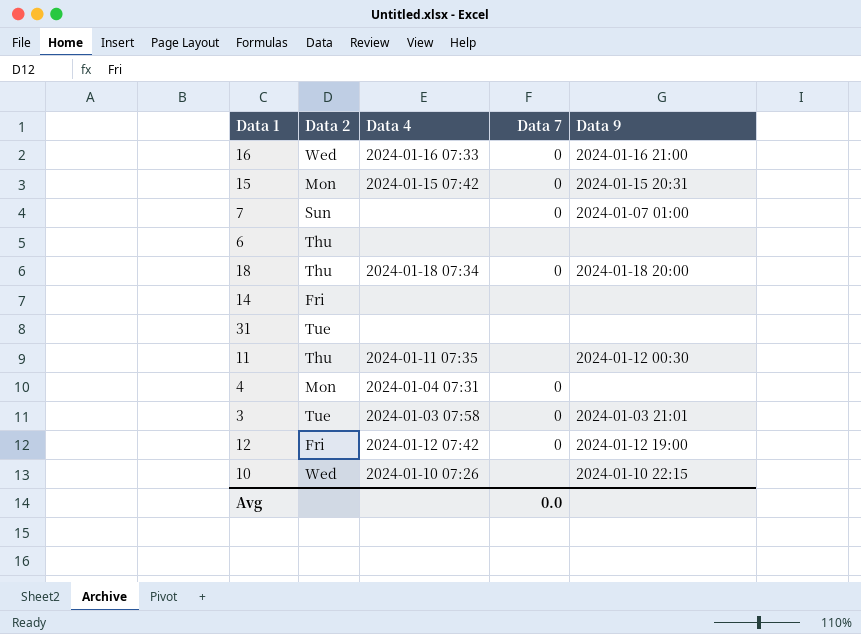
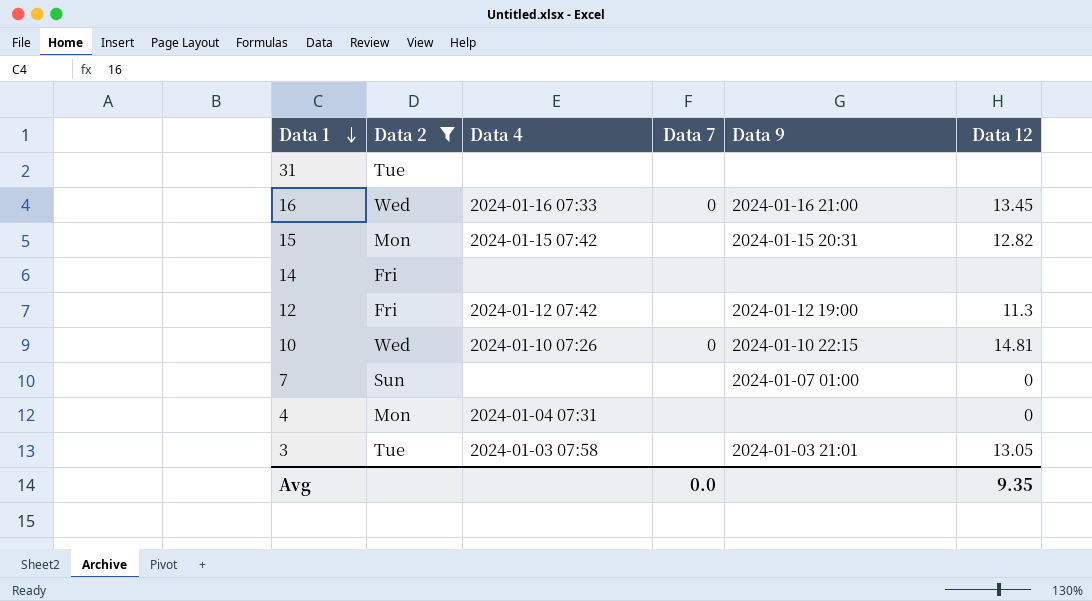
filter: none -> Data 2 != Thu
row order: none -> Data 1 descending
column Data 12 | position: none -> 6
15 | Data 7: 0 -> none
12 | Data 7: 0 -> none
10 | Data 7: none -> 0
7 | Data 7: 0 -> none
4 | Data 7: 0 -> none
3 | Data 7: 0 -> none

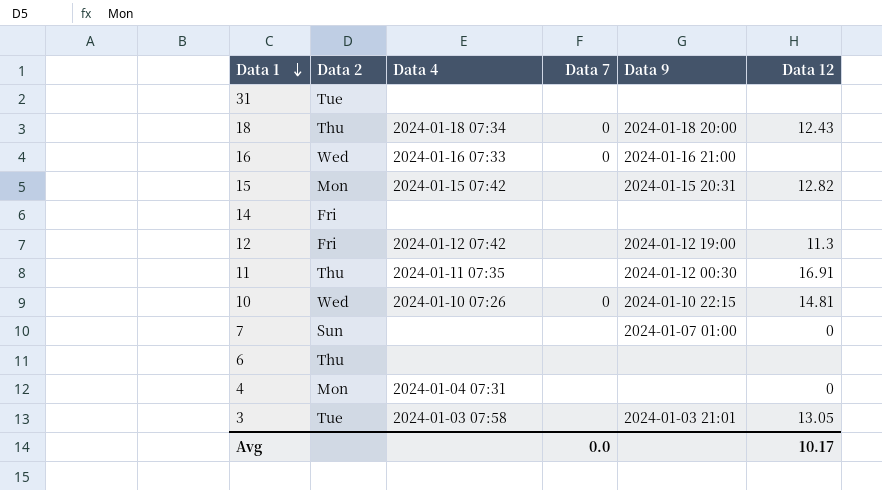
filter: Data 2 != Thu -> none
16 | Data 12: 13.45 -> none
Avg | Data 12: 9.35 -> 10.17

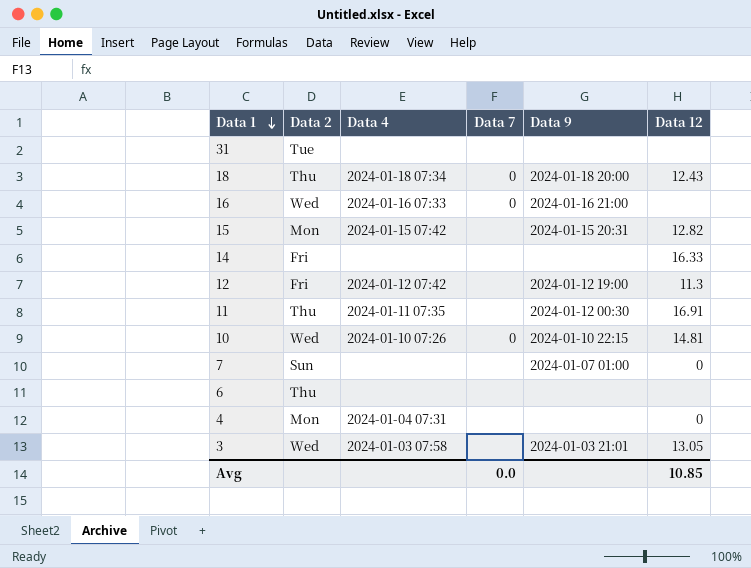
14 | Data 12: none -> 16.33
3 | Data 2: Tue -> Wed
Avg | Data 12: 10.17 -> 10.85

